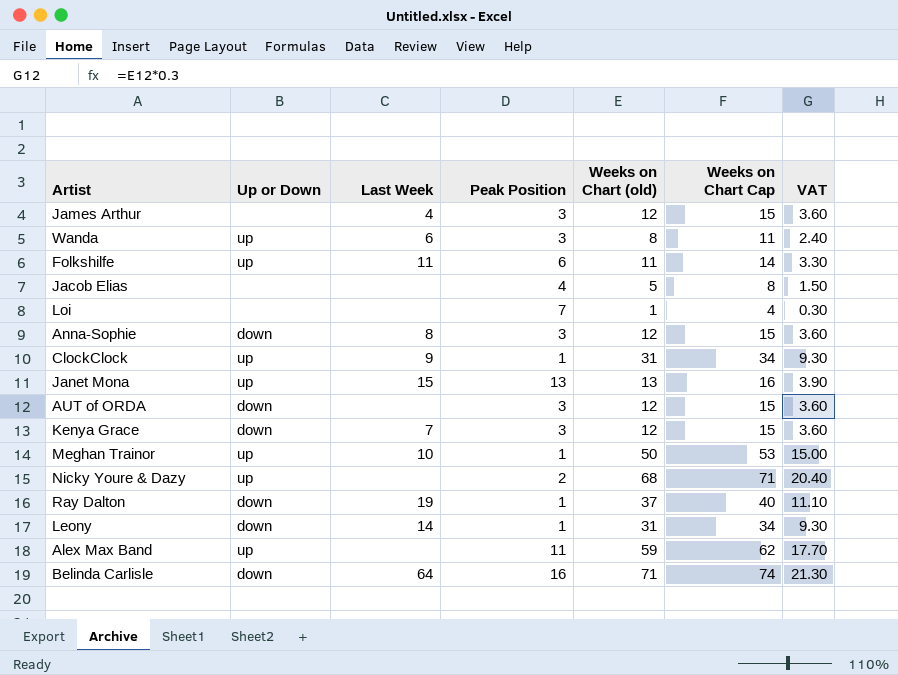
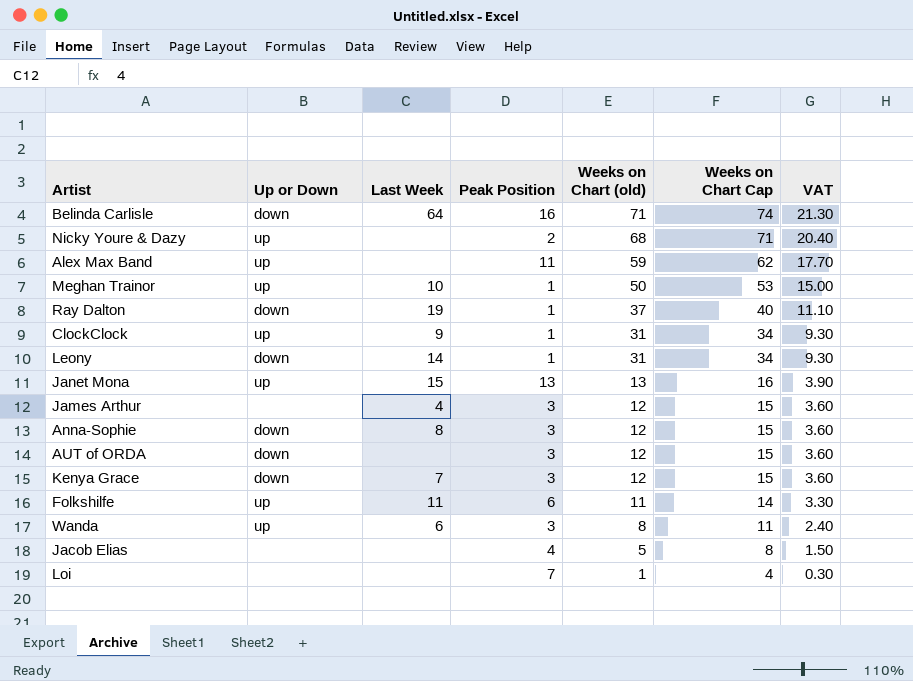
row order: none -> Weeks on Chart (old) descending

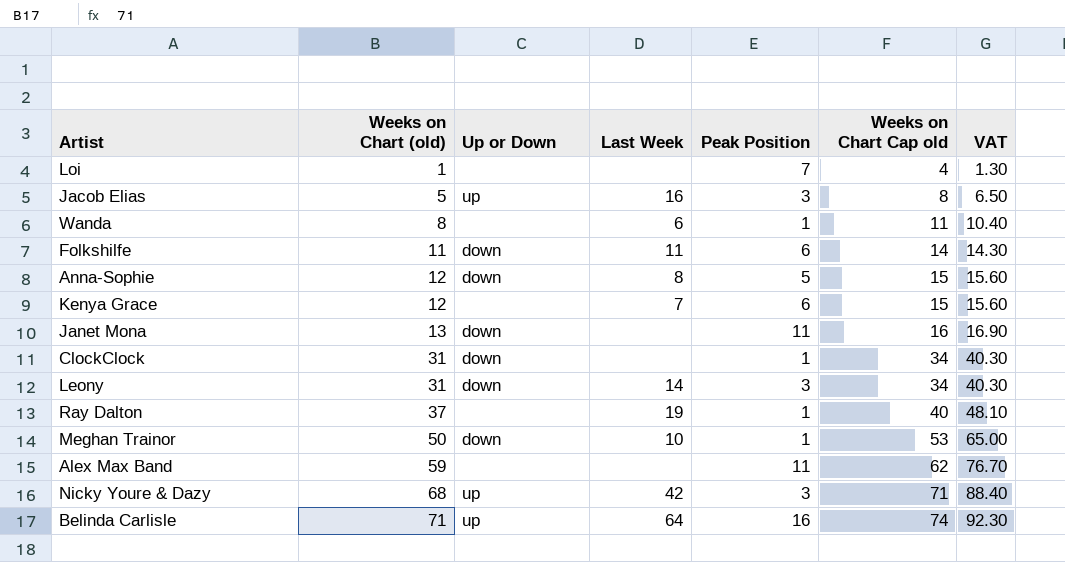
row order: Weeks on Chart (old) descending -> Weeks on Chart (old) ascending
column Weeks on Chart (old) | position: 5 -> 2
column name: Weeks on Chart Cap -> Weeks on Chart Cap old
column VAT | formula: [Weeks on Chart (old)] * 0.3 -> [Weeks on Chart (old)] * 1.3
row James Arthur: none | 4 | 3 | 12 | 15 | 3.60 -> none
row AUT of ORDA: down | none | 3 | 12 | 15 | 3.60 -> none
Jacob Elias | Up or Down: none -> up
Jacob Elias | Last Week: none -> 16
Jacob Elias | Peak Position: 4 -> 3
Wanda | Up or Down: up -> none
Wanda | Peak Position: 3 -> 1
Folkshilfe | Up or Down: up -> down
Anna-Sophie | Peak Position: 3 -> 5
Kenya Grace | Up or Down: down -> none
Kenya Grace | Peak Position: 3 -> 6
Janet Mona | Up or Down: up -> down
Janet Mona | Last Week: 15 -> none
Janet Mona | Peak Position: 13 -> 11
ClockClock | Up or Down: up -> down
ClockClock | Last Week: 9 -> none
Leony | Peak Position: 1 -> 3
Ray Dalton | Up or Down: down -> none
Meghan Trainor | Up or Down: up -> down
Alex Max Band | Up or Down: up -> none
Nicky Youre & Dazy | Last Week: none -> 42
Nicky Youre & Dazy | Peak Position: 2 -> 3
Belinda Carlisle | Up or Down: down -> up

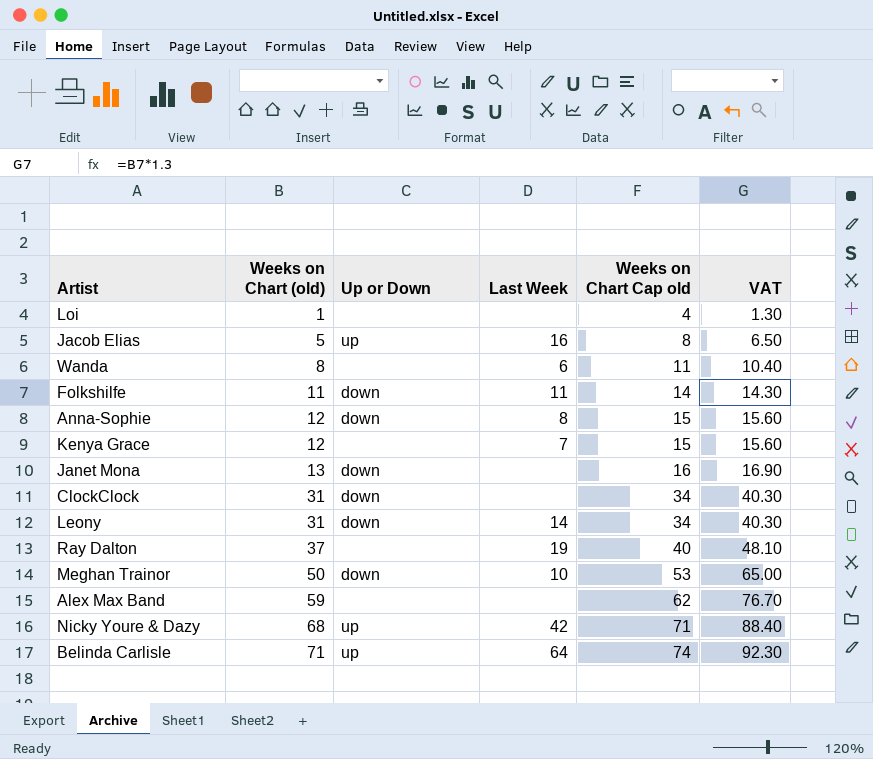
column Peak Position | position: 5 -> none

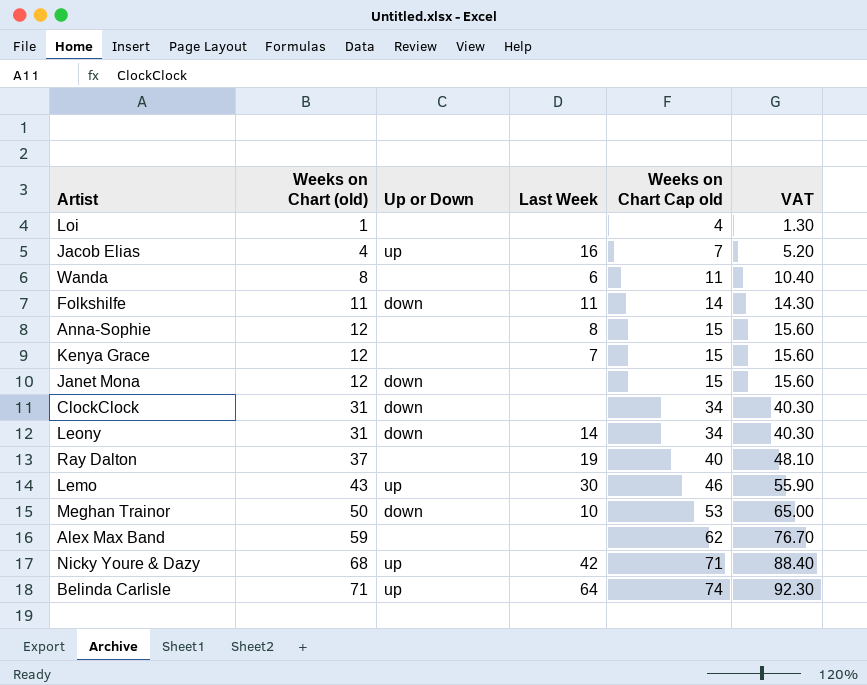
Jacob Elias | Weeks on Chart (old): 5 -> 4
Jacob Elias | Weeks on Chart Cap old: 8 -> 7
Jacob Elias | VAT: 6.50 -> 5.20
Anna-Sophie | Up or Down: down -> none
Janet Mona | Weeks on Chart (old): 13 -> 12
Janet Mona | Weeks on Chart Cap old: 16 -> 15
Janet Mona | VAT: 16.90 -> 15.60
row Lemo: none -> 43 | up | 30 | 46 | 55.90

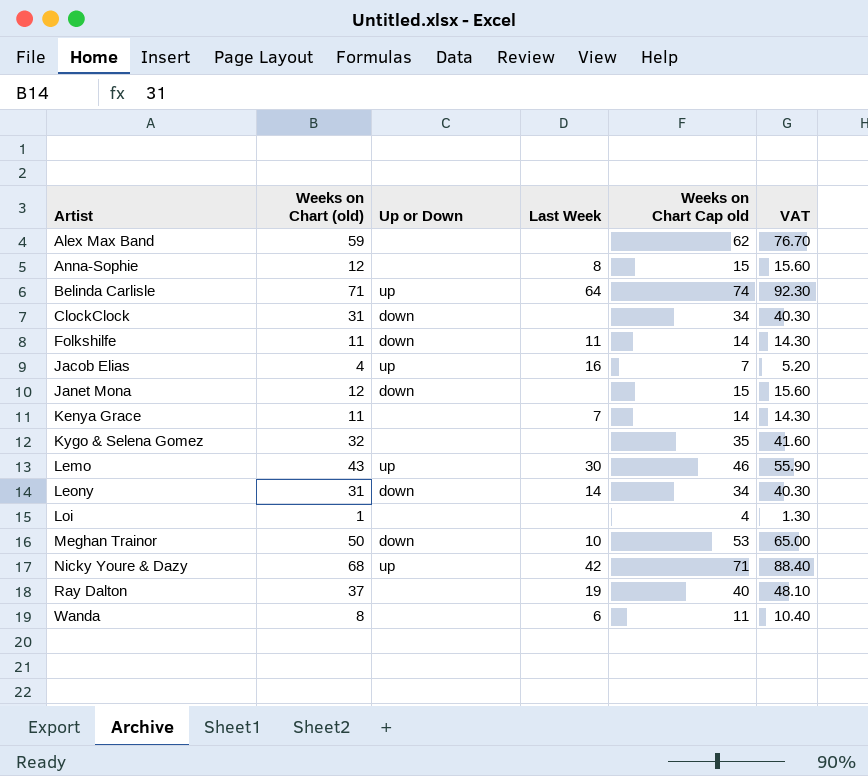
row order: Weeks on Chart (old) ascending -> Artist ascending
Kenya Grace | Weeks on Chart (old): 12 -> 11
Kenya Grace | Weeks on Chart Cap old: 15 -> 14
Kenya Grace | VAT: 15.60 -> 14.30
row Kygo & Selena Gomez: none -> 32 | none | none | 35 | 41.60

